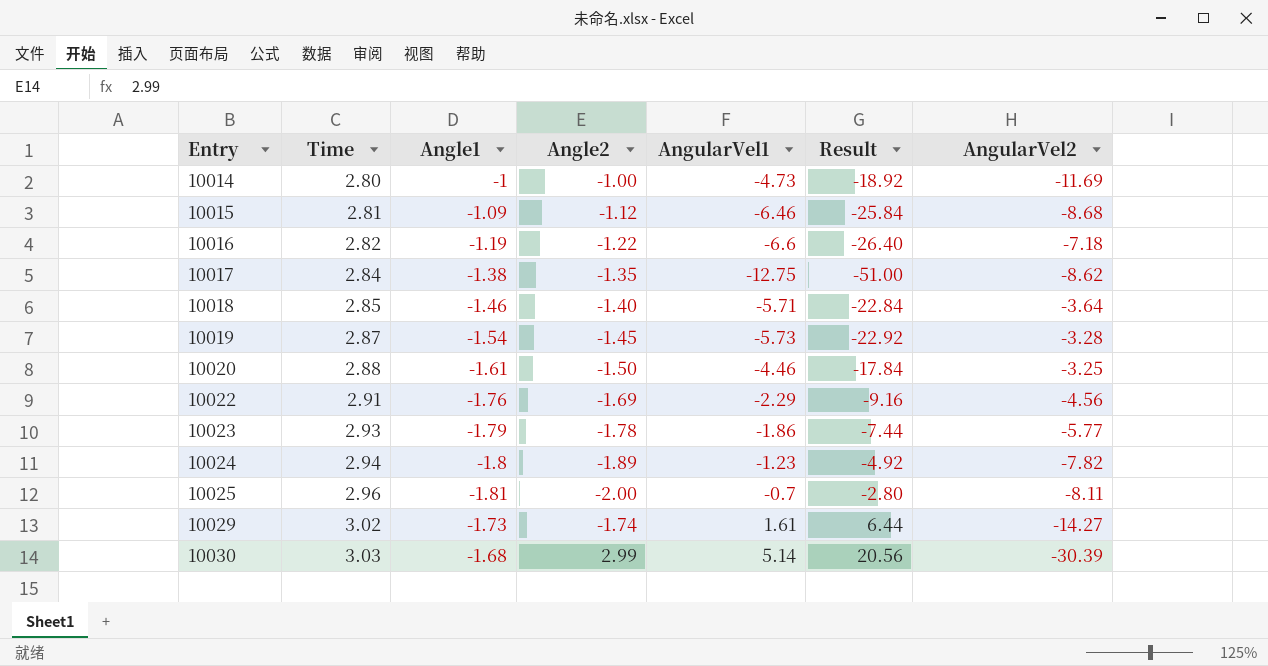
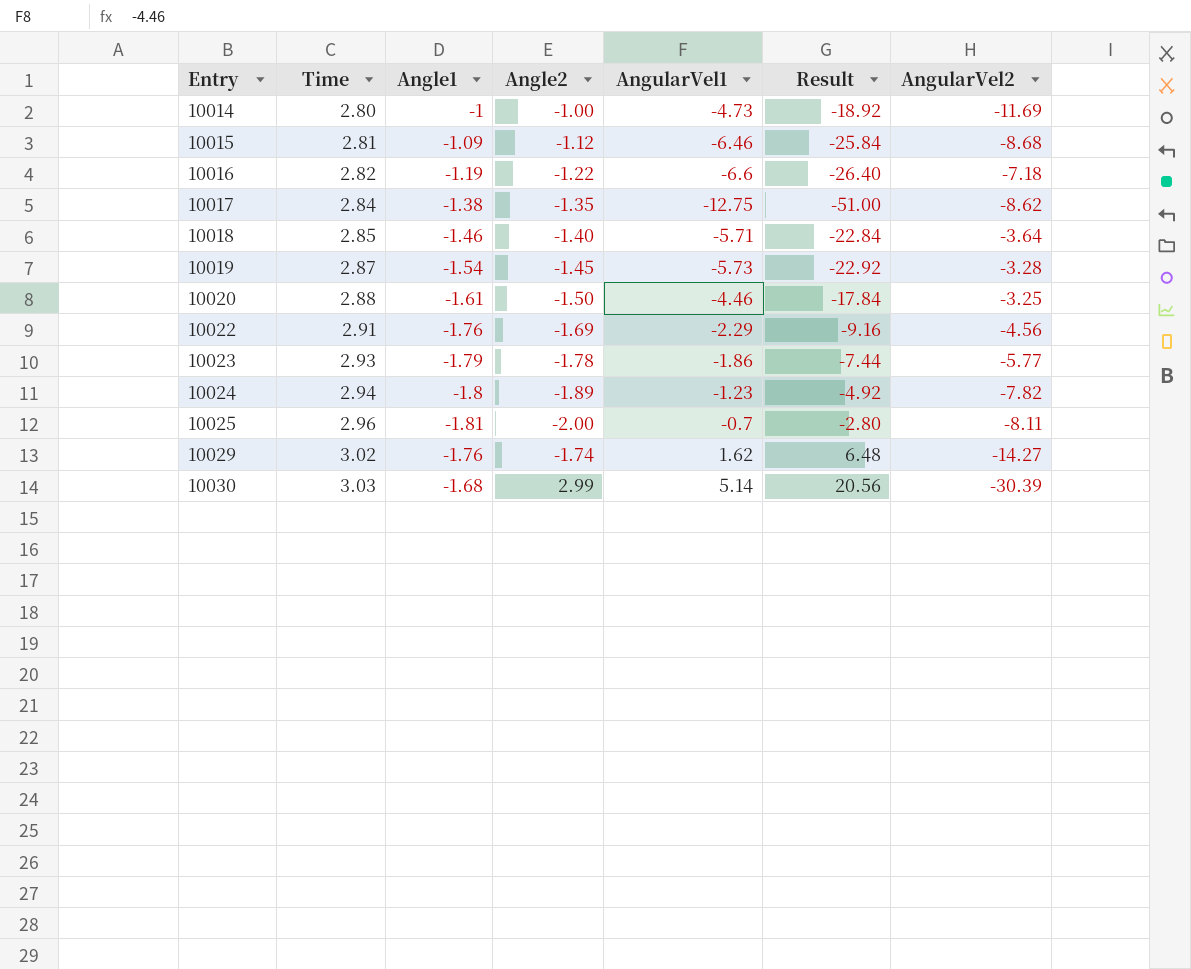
10029 | Angle1: -1.73 -> -1.76
10029 | AngularVel1: 1.61 -> 1.62
10029 | Result: 6.44 -> 6.48

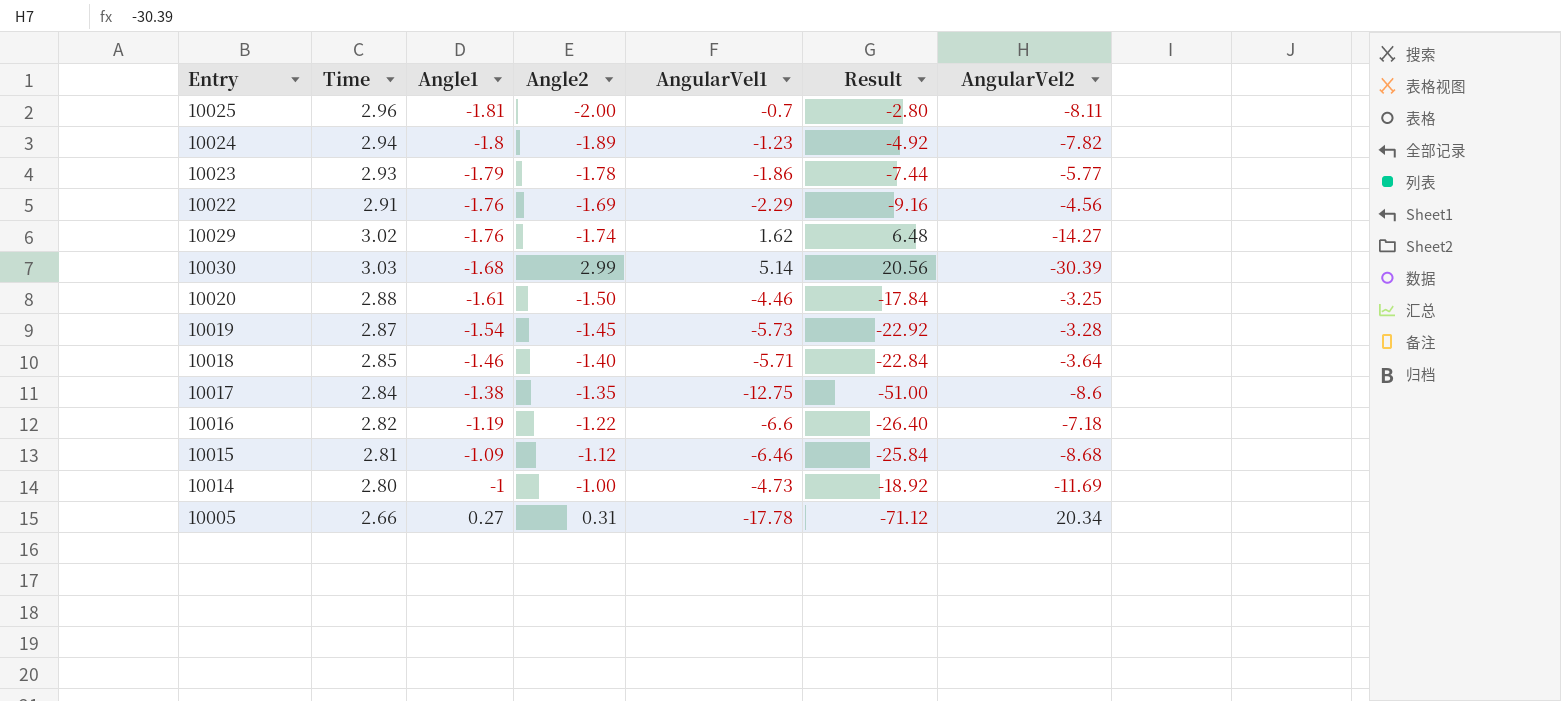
row order: Entry ascending -> Angle1 ascending
10017 | AngularVel2: -8.62 -> -8.6
row 10005: none -> 2.66 | 0.27 | 0.31 | -17.78 | -71.12 | 20.34

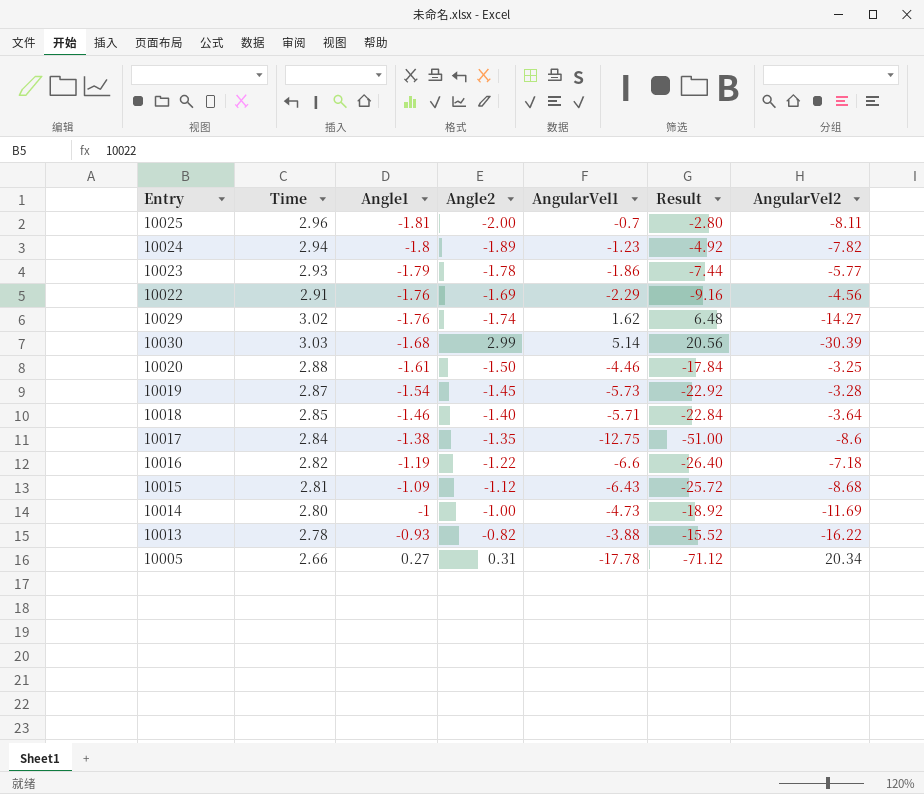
10015 | AngularVel1: -6.46 -> -6.43
10015 | Result: -25.84 -> -25.72
row 10013: none -> 2.78 | -0.93 | -0.82 | -3.88 | -15.52 | -16.22

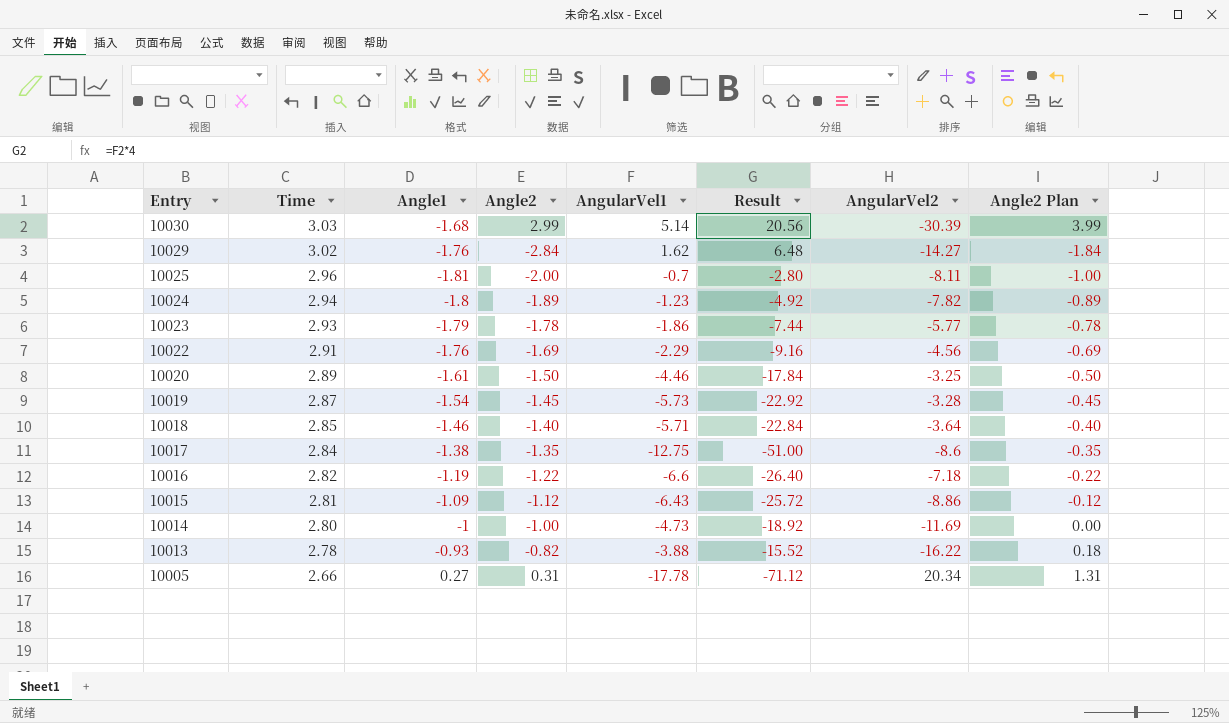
row order: Angle1 ascending -> Entry descending
column Angle2 Plan | formula: none -> [Angle2] + 1
10029 | Angle2: -1.74 -> -2.84
10020 | Time: 2.88 -> 2.89
10015 | AngularVel2: -8.68 -> -8.86

